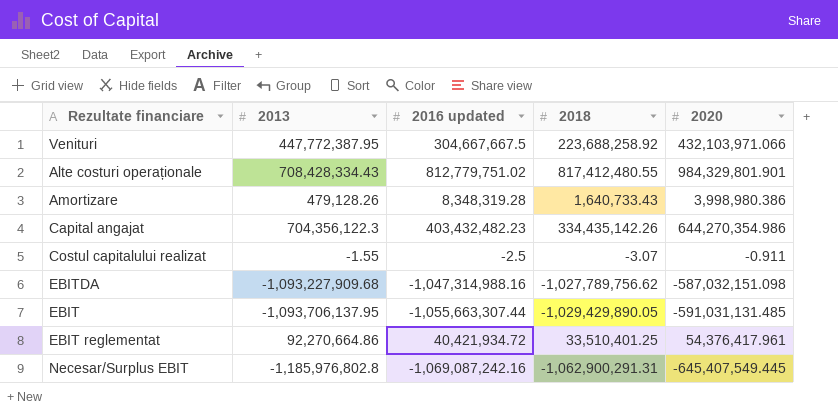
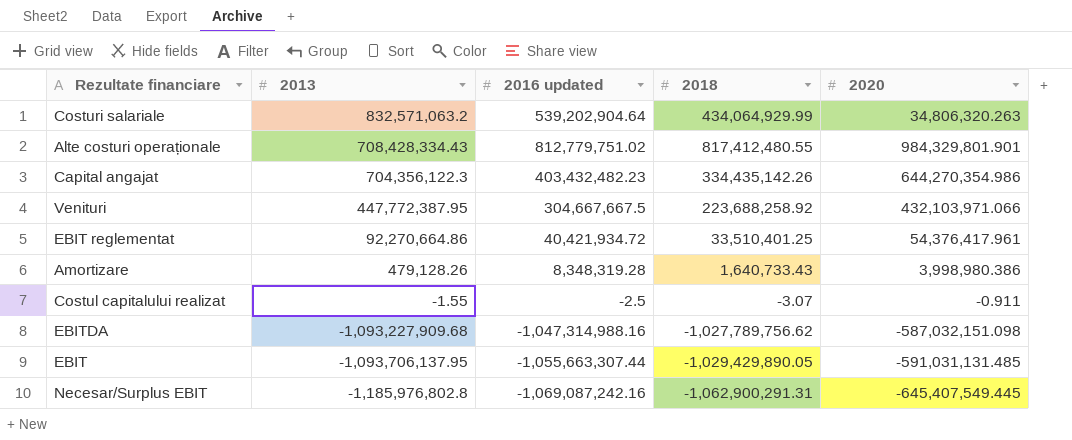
row order: none -> 2013 descending
row Costuri salariale: none -> 832,571,063.2 | 539,202,904.64 | 434,064,929.99 | 34,806,320.263

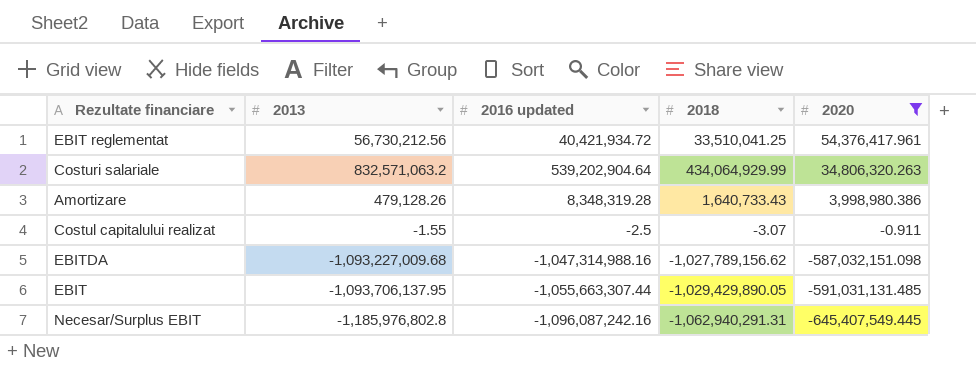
filter: none -> 2020 <= 54,376,417.961
row order: 2013 descending -> 2020 descending
EBIT reglementat | 2013: 92,270,664.86 -> 56,730,212.56
EBIT reglementat | 2018: 33,510,401.25 -> 33,510,041.25
EBITDA | 2013: -1,093,227,909.68 -> -1,093,227,009.68
EBITDA | 2018: -1,027,789,756.62 -> -1,027,789,156.62
Necesar/Surplus EBIT | 2016 updated: -1,069,087,242.16 -> -1,096,087,242.16
Necesar/Surplus EBIT | 2018: -1,062,900,291.31 -> -1,062,940,291.31

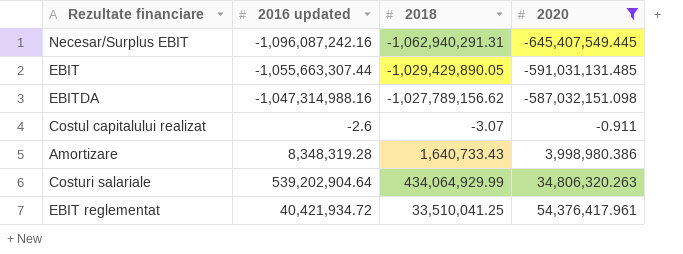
row order: 2020 descending -> 2020 ascending
column 2013 | position: 2 -> none
Costul capitalului realizat | 2016 updated: -2.5 -> -2.6

